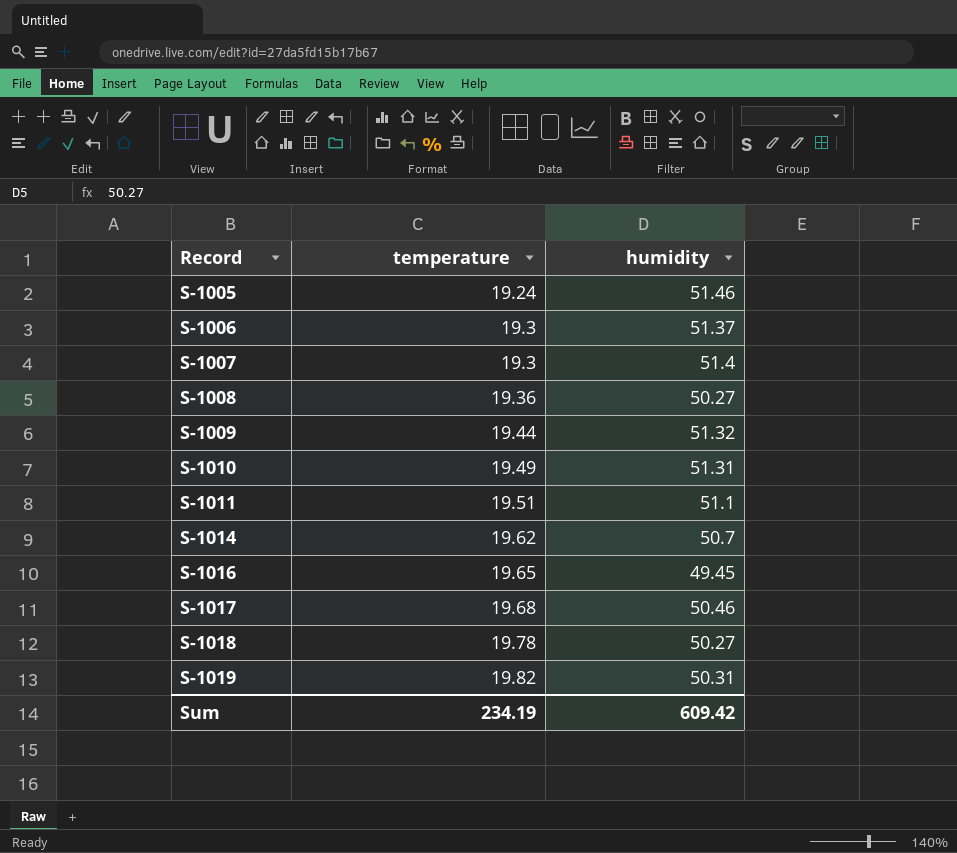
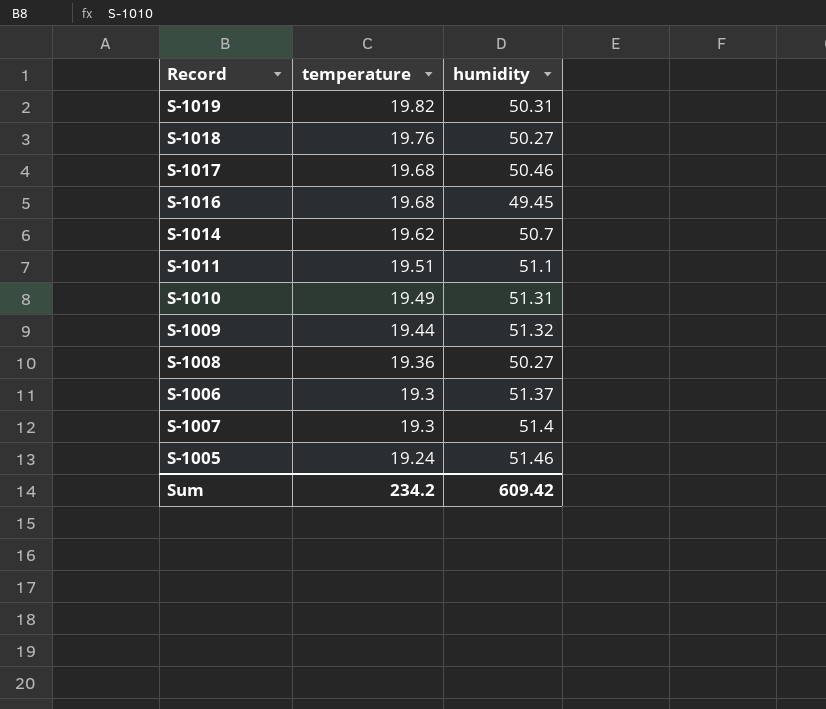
row order: Record ascending -> temperature descending
S-1018 | temperature: 19.78 -> 19.76
S-1016 | temperature: 19.65 -> 19.68
Sum | temperature: 234.19 -> 234.2

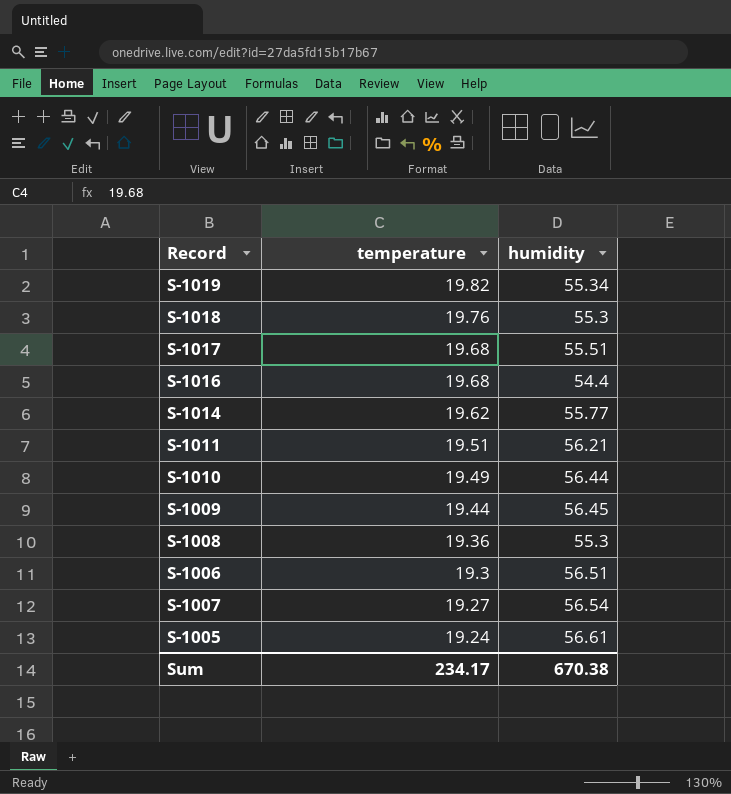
S-1019 | humidity: 50.31 -> 55.34
S-1018 | humidity: 50.27 -> 55.3
S-1017 | humidity: 50.46 -> 55.51
S-1016 | humidity: 49.45 -> 54.4
S-1014 | humidity: 50.7 -> 55.77
S-1011 | humidity: 51.1 -> 56.21
S-1010 | humidity: 51.31 -> 56.44
S-1009 | humidity: 51.32 -> 56.45
S-1008 | humidity: 50.27 -> 55.3
S-1006 | humidity: 51.37 -> 56.51
S-1007 | temperature: 19.3 -> 19.27
S-1007 | humidity: 51.4 -> 56.54
S-1005 | humidity: 51.46 -> 56.61
Sum | temperature: 234.2 -> 234.17
Sum | humidity: 609.42 -> 670.38

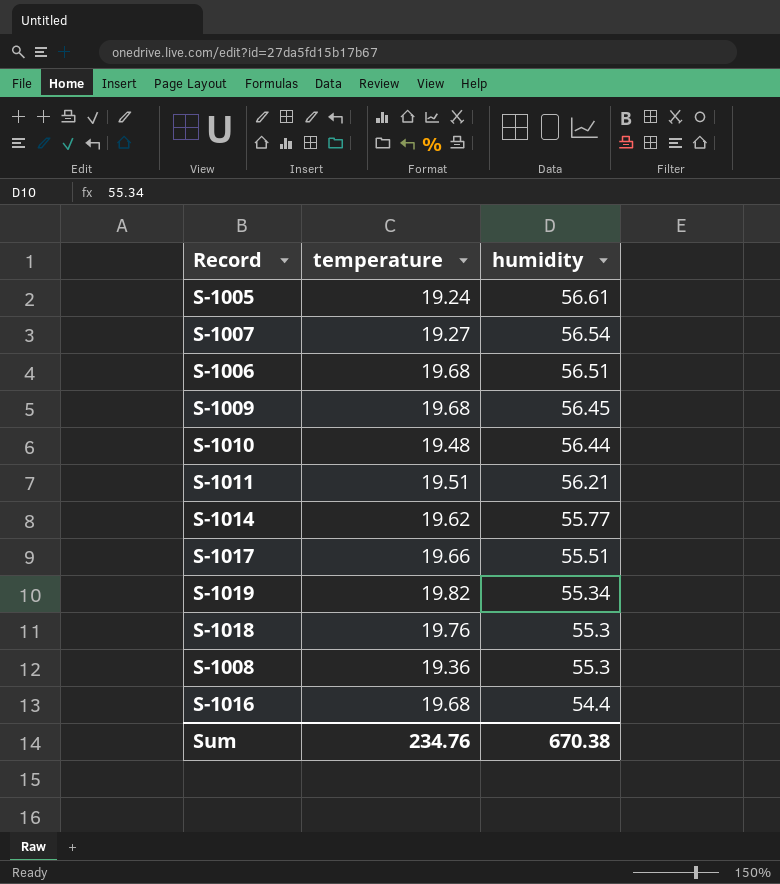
row order: temperature descending -> humidity descending
S-1006 | temperature: 19.3 -> 19.68
S-1009 | temperature: 19.44 -> 19.68
S-1010 | temperature: 19.49 -> 19.48
S-1017 | temperature: 19.68 -> 19.66
Sum | temperature: 234.17 -> 234.76

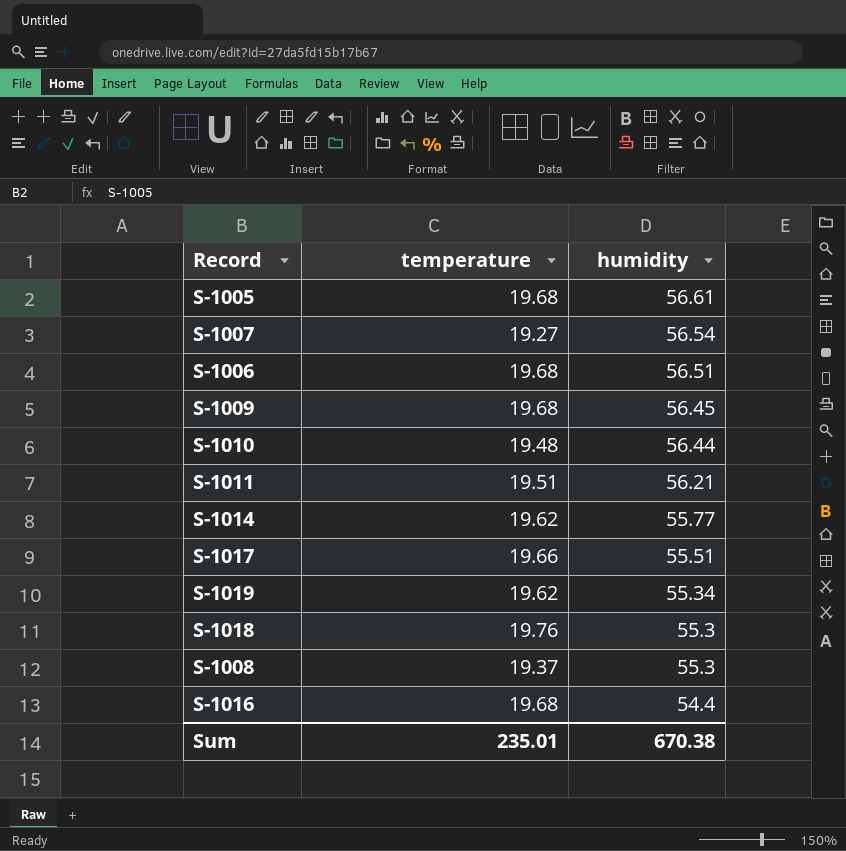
S-1005 | temperature: 19.24 -> 19.68
S-1019 | temperature: 19.82 -> 19.62
S-1008 | temperature: 19.36 -> 19.37
Sum | temperature: 234.76 -> 235.01

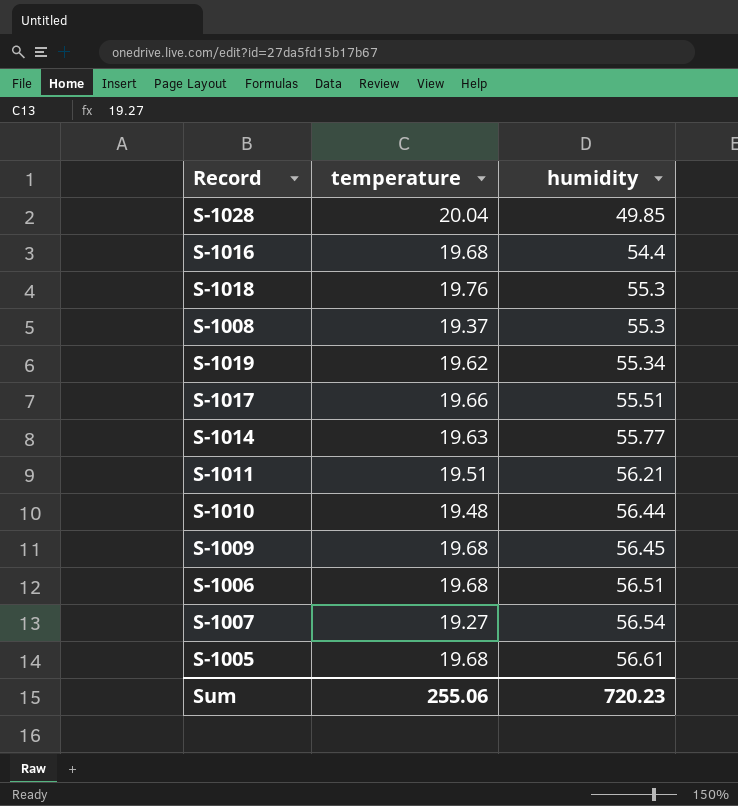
row order: humidity descending -> humidity ascending
row S-1028: none -> 20.04 | 49.85
S-1014 | temperature: 19.62 -> 19.63
Sum | temperature: 235.01 -> 255.06
Sum | humidity: 670.38 -> 720.23

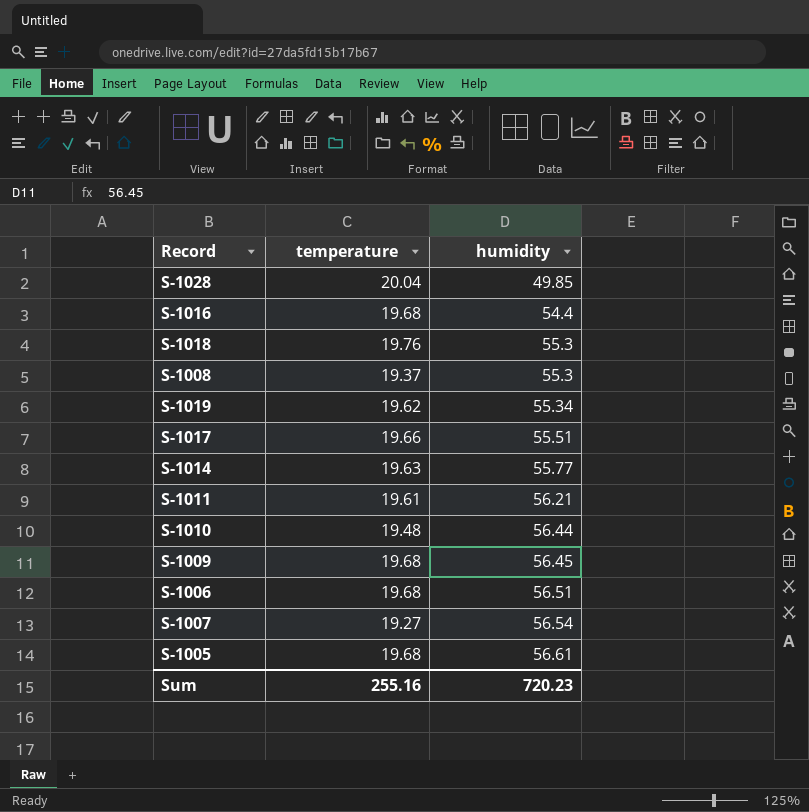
S-1011 | temperature: 19.51 -> 19.61
Sum | temperature: 255.06 -> 255.16

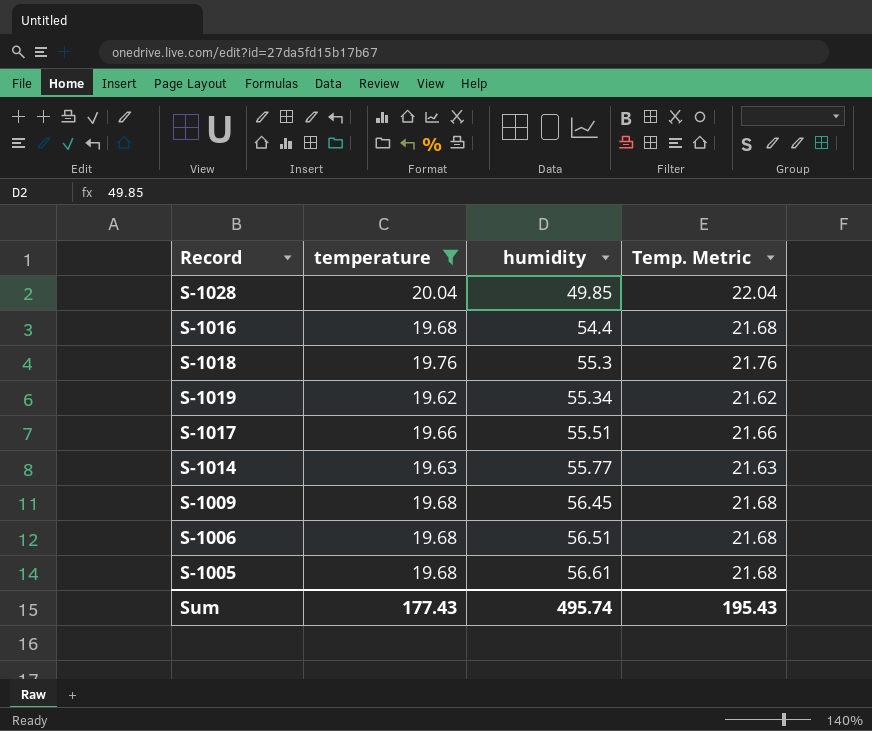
filter: none -> temperature >= 19.62
column Temp. Metric | formula: none -> [temperature] + 2
Sum | temperature: 255.16 -> 177.43
Sum | humidity: 720.23 -> 495.74

